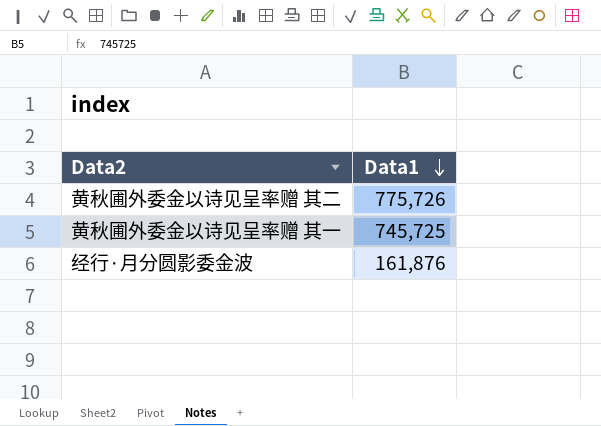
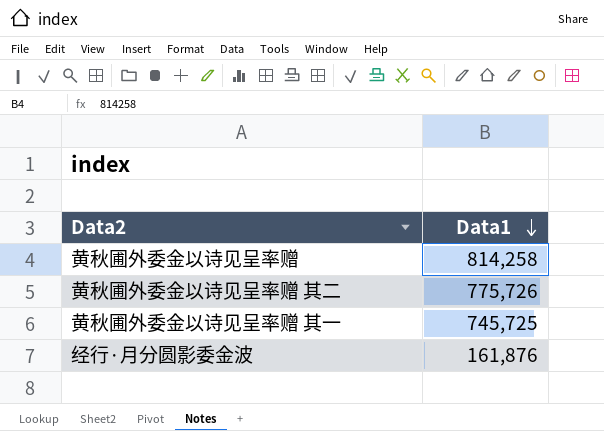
row 黄秋圃外委金以诗见呈率赠: none -> 814,258

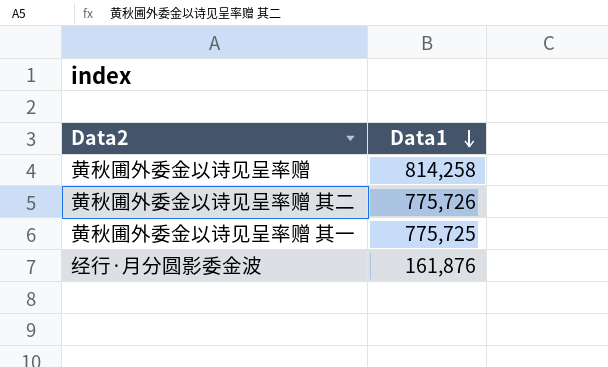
黄秋圃外委金以诗见呈率赠 其一 | Data1: 745,725 -> 775,725

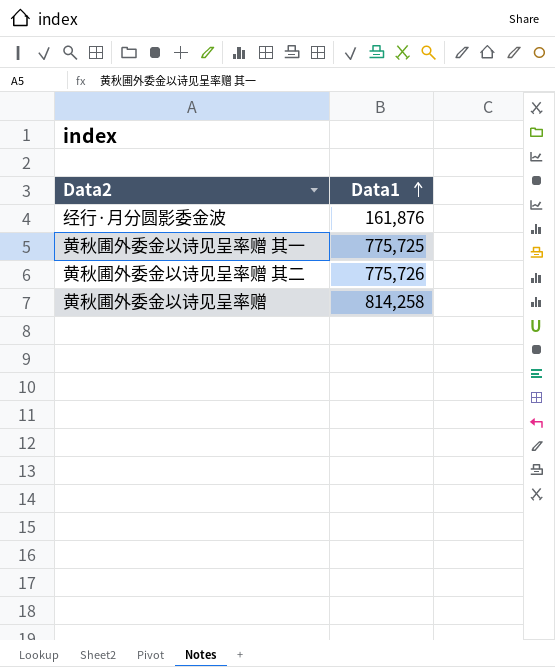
row order: Data1 descending -> Data1 ascending

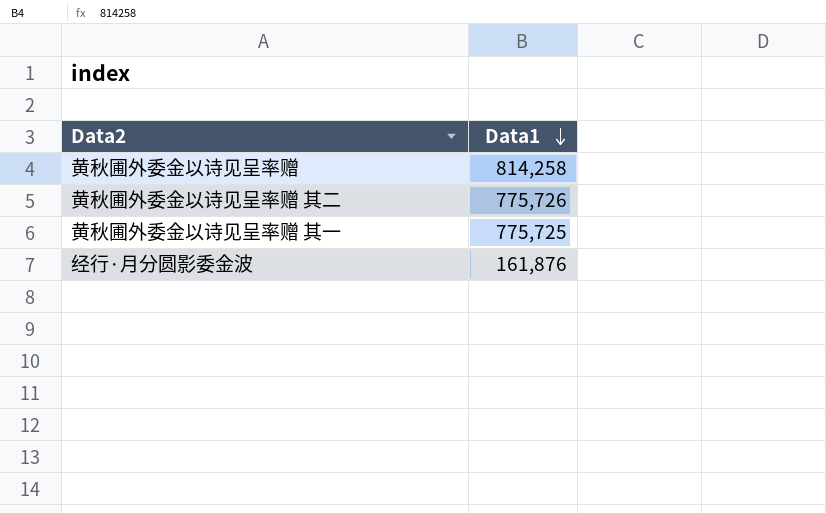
row order: Data1 ascending -> Data1 descending

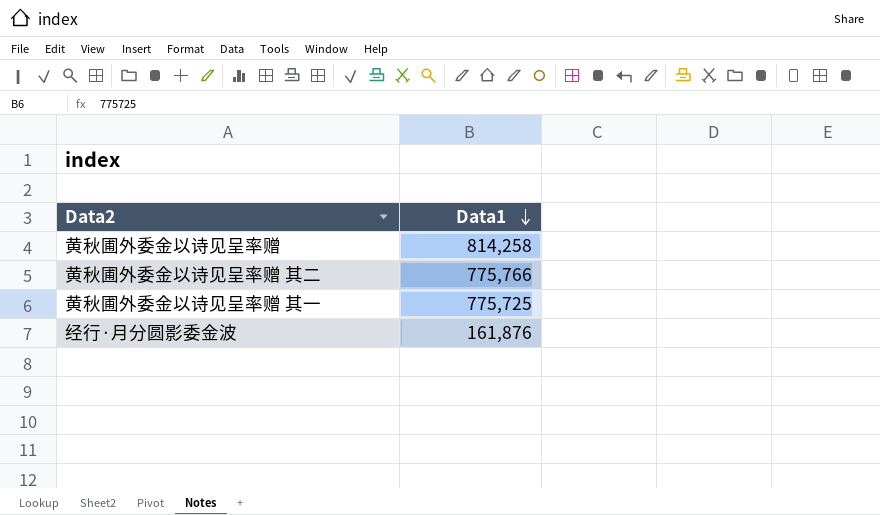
黄秋圃外委金以诗见呈率赠 其二 | Data1: 775,726 -> 775,766

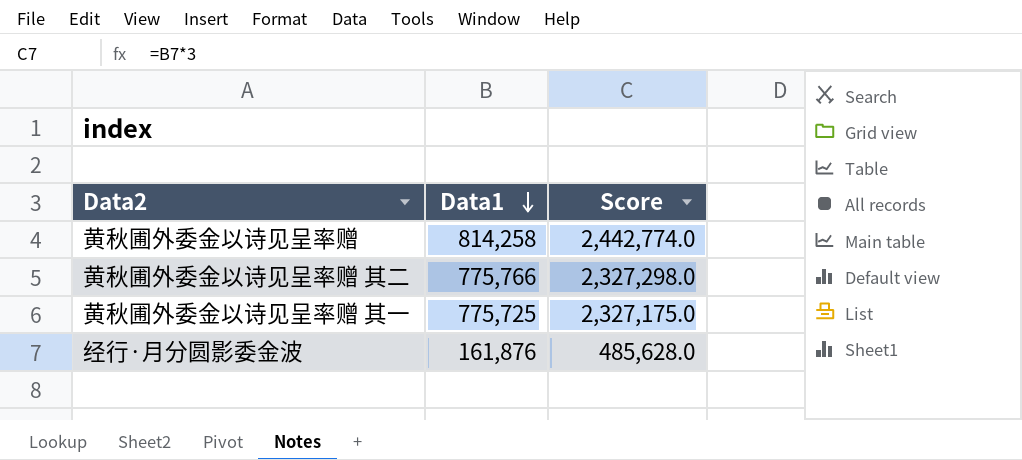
column Score | formula: none -> [Data1] * 3

